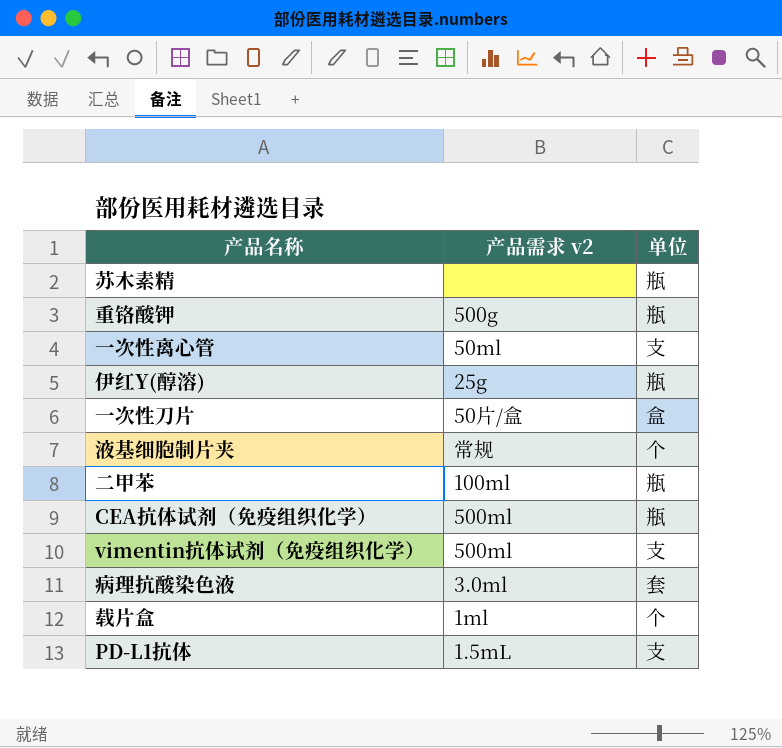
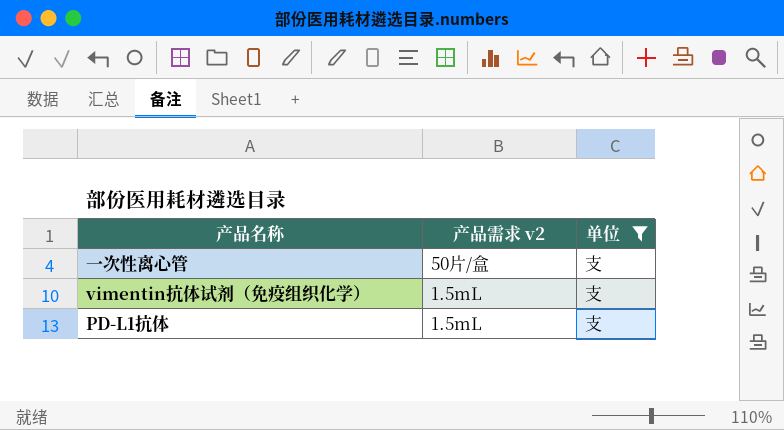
filter: none -> 单位 = 支
一次性离心管 | 产品需求 v2: 50ml -> 50片/盒
vimentin抗体试剂（免疫组织化学） | 产品需求 v2: 500ml -> 1.5mL

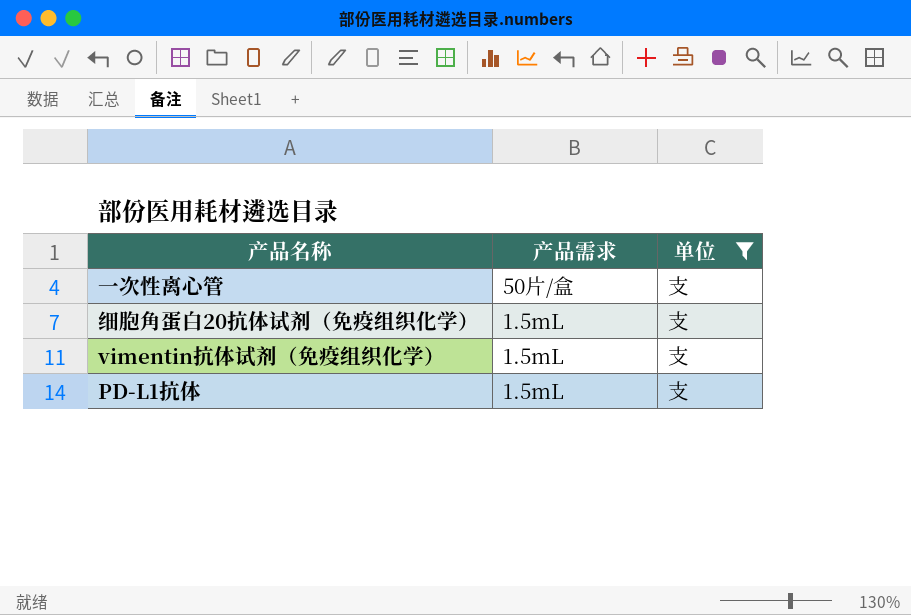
column name: 产品需求 v2 -> 产品需求
row 细胞角蛋白20抗体试剂（免疫组织化学）: none -> 1.5mL | 支

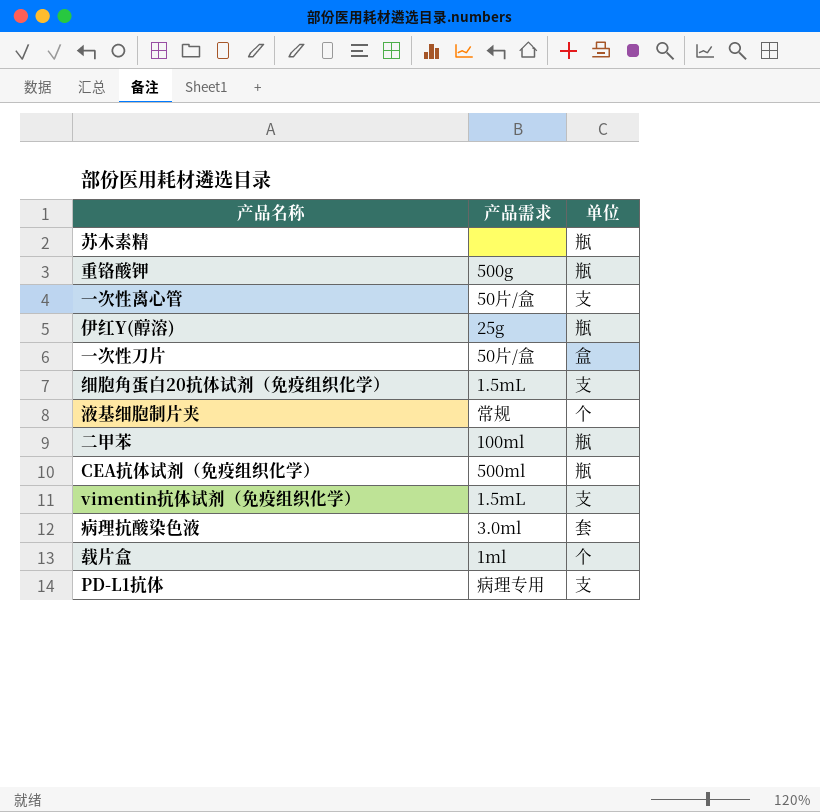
filter: 单位 = 支 -> none
PD-L1抗体 | 产品需求: 1.5mL -> 病理专用

